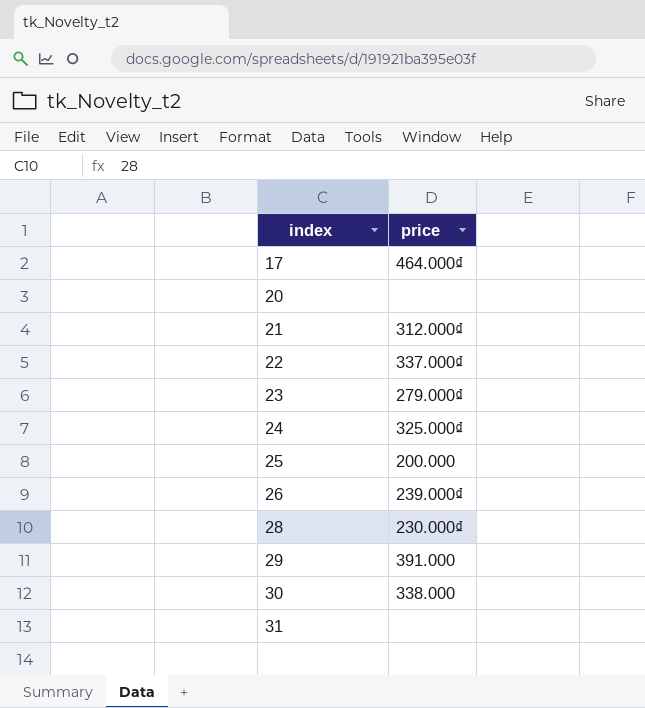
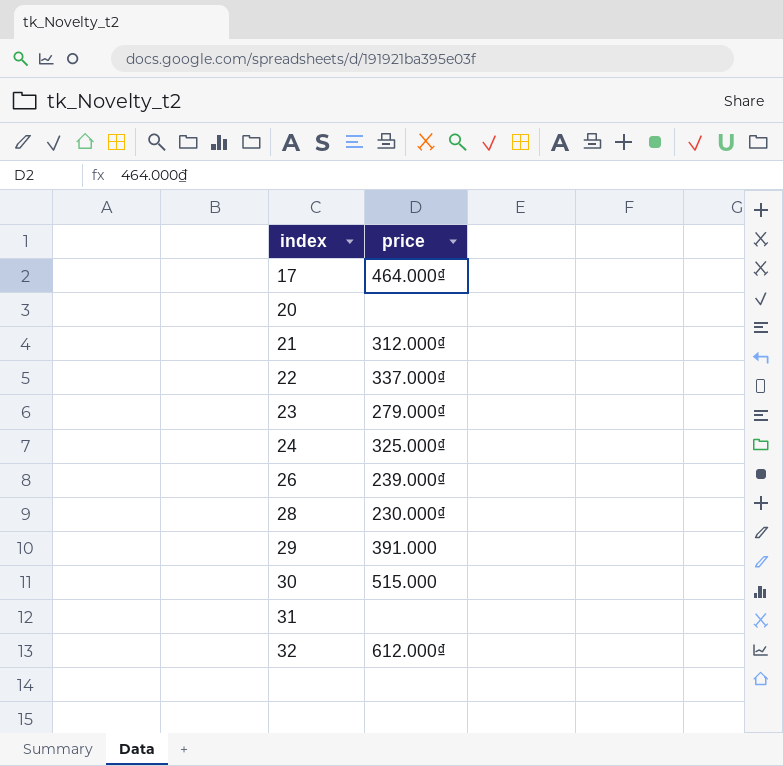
row 25: 200.000 -> none
30 | price: 338.000 -> 515.000
row 32: none -> 612.000₫

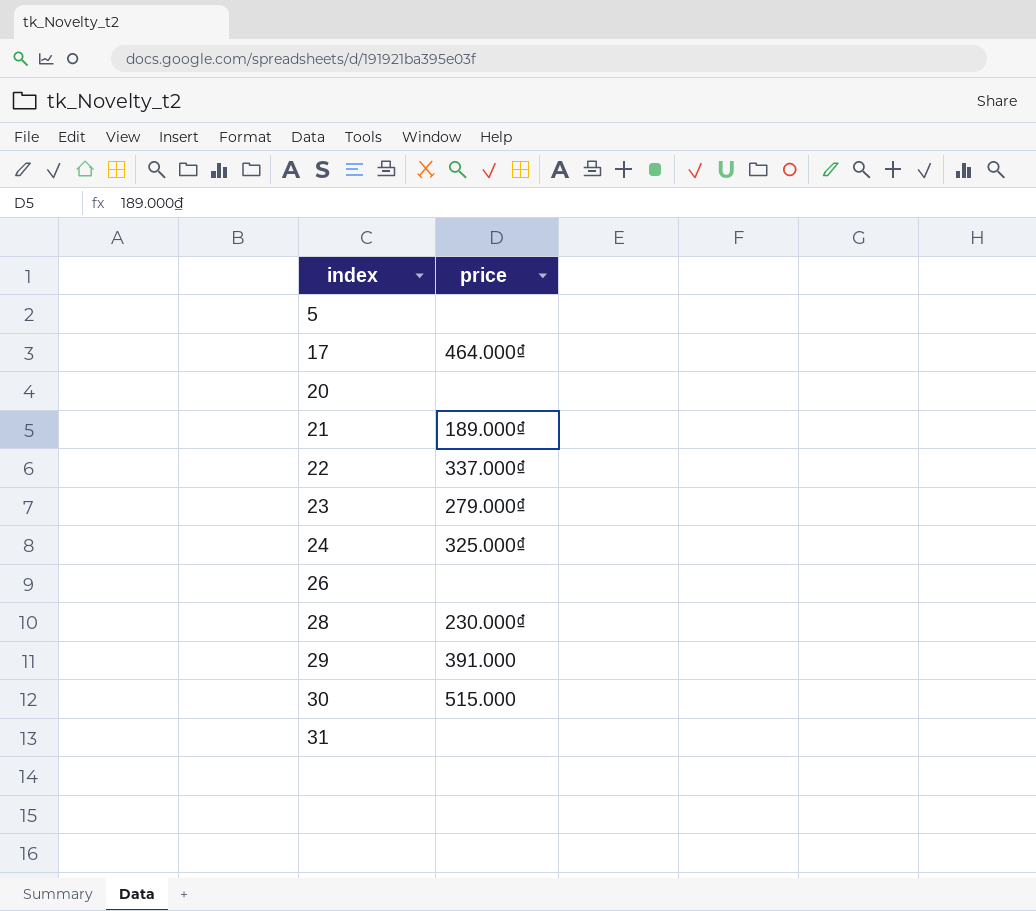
row 32: 612.000₫ -> none
row 5: none -> none
21 | price: 312.000₫ -> 189.000₫
26 | price: 239.000₫ -> none

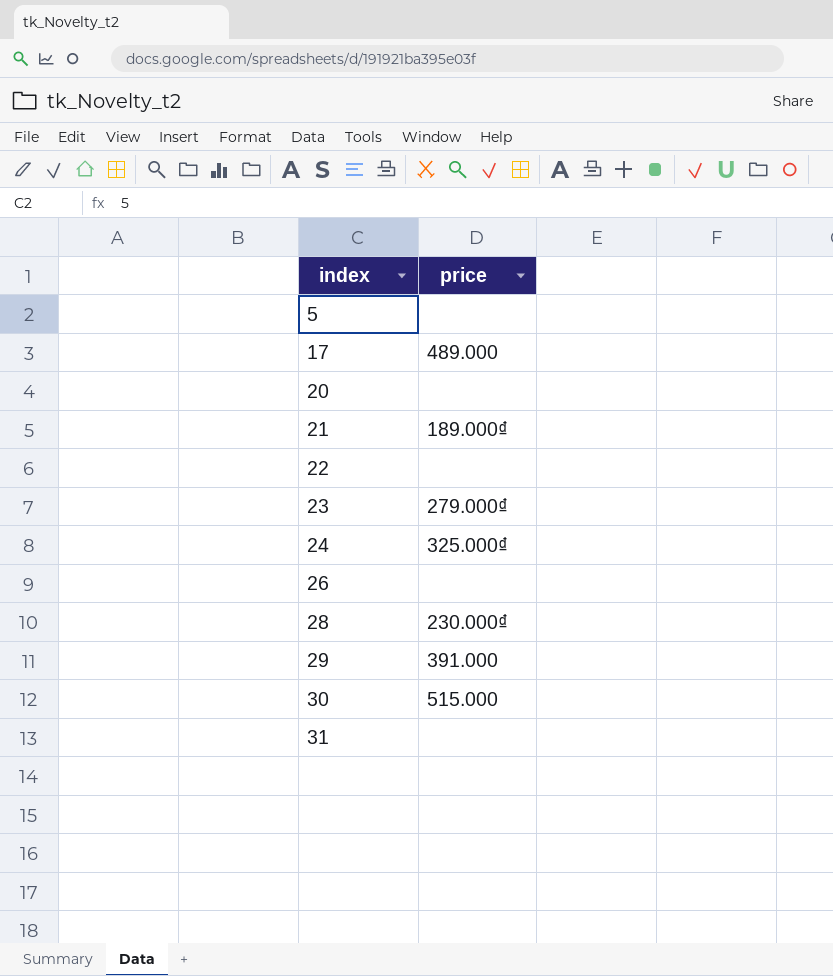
17 | price: 464.000₫ -> 489.000
22 | price: 337.000₫ -> none

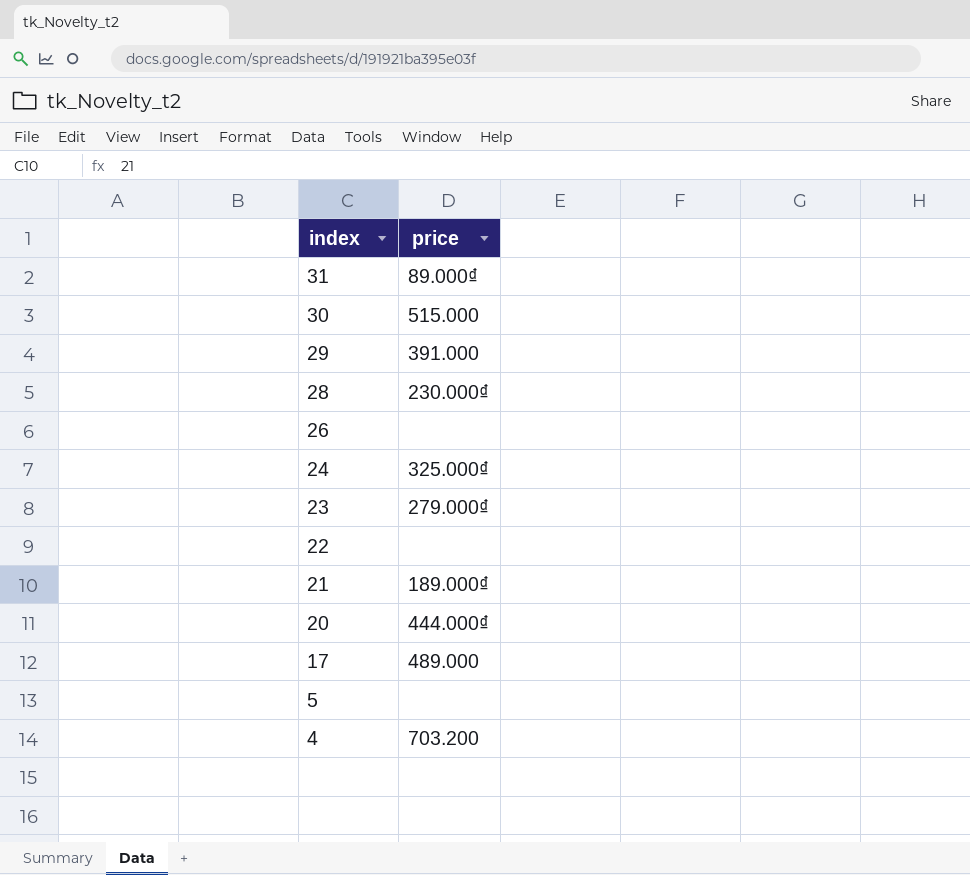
row order: index ascending -> index descending
31 | price: none -> 89.000₫
20 | price: none -> 444.000₫
row 4: none -> 703.200

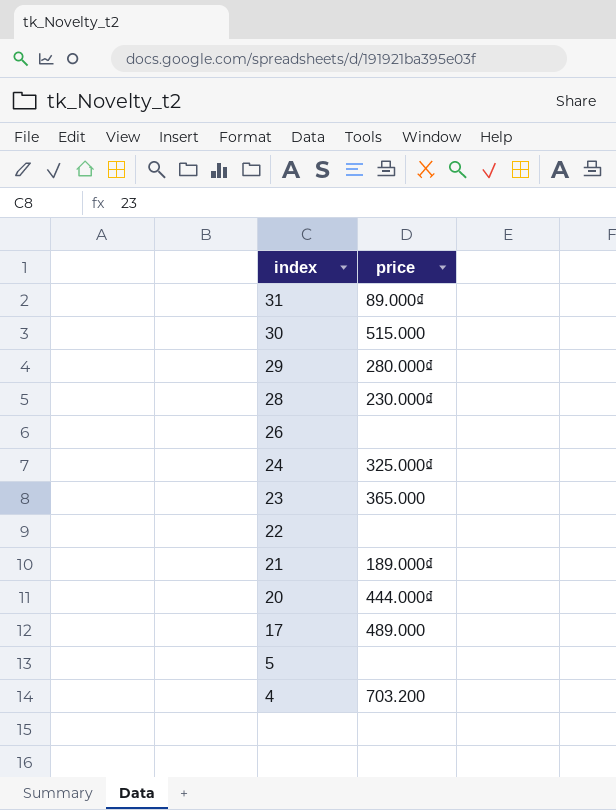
29 | price: 391.000 -> 280.000₫
23 | price: 279.000₫ -> 365.000

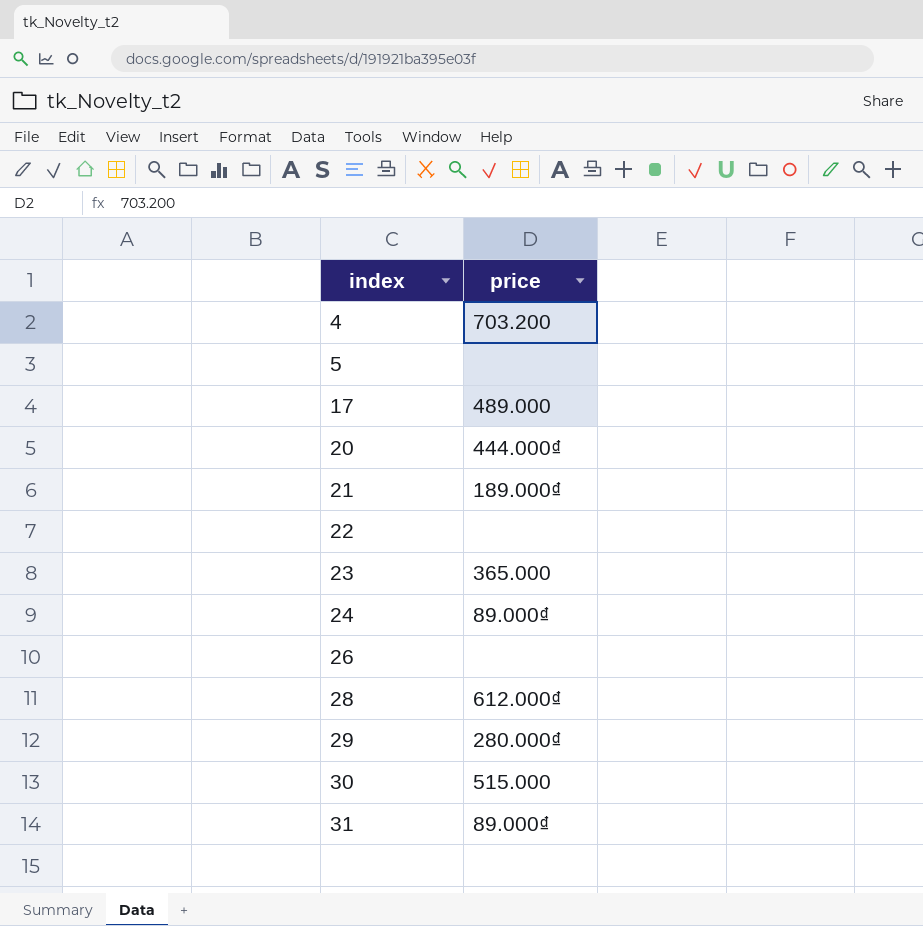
row order: index descending -> index ascending
24 | price: 325.000₫ -> 89.000₫
28 | price: 230.000₫ -> 612.000₫

